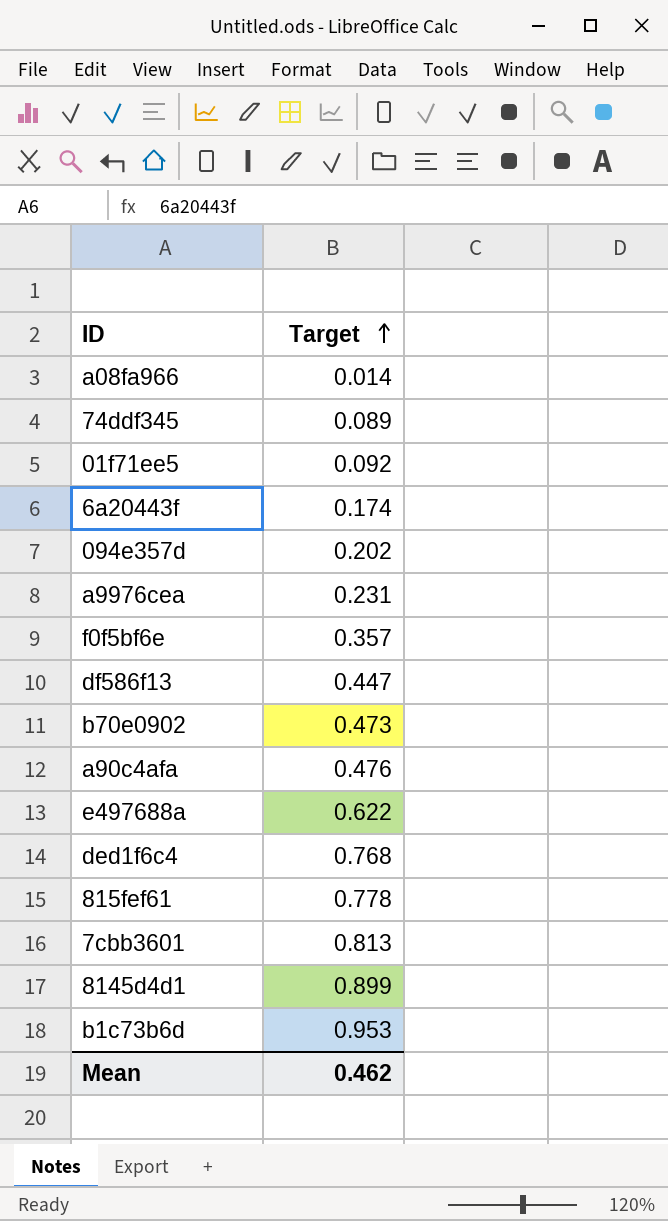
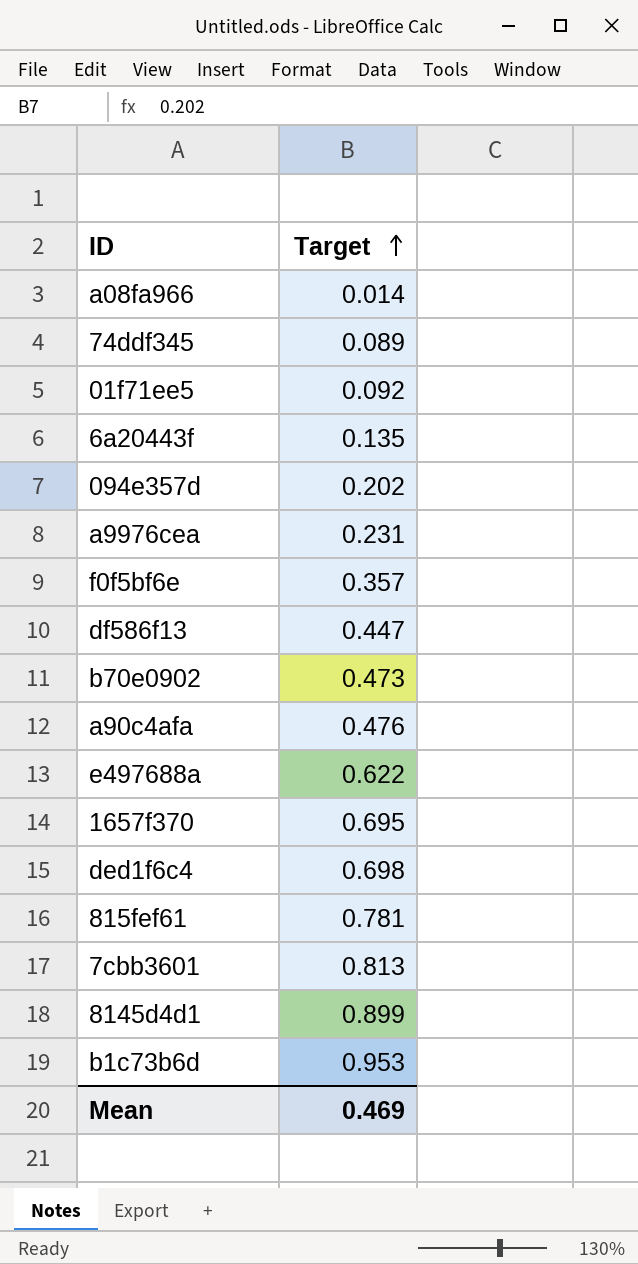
6a20443f | Target: 0.174 -> 0.135
row 1657f370: none -> 0.695
ded1f6c4 | Target: 0.768 -> 0.698
815fef61 | Target: 0.778 -> 0.781
Mean | Target: 0.462 -> 0.469

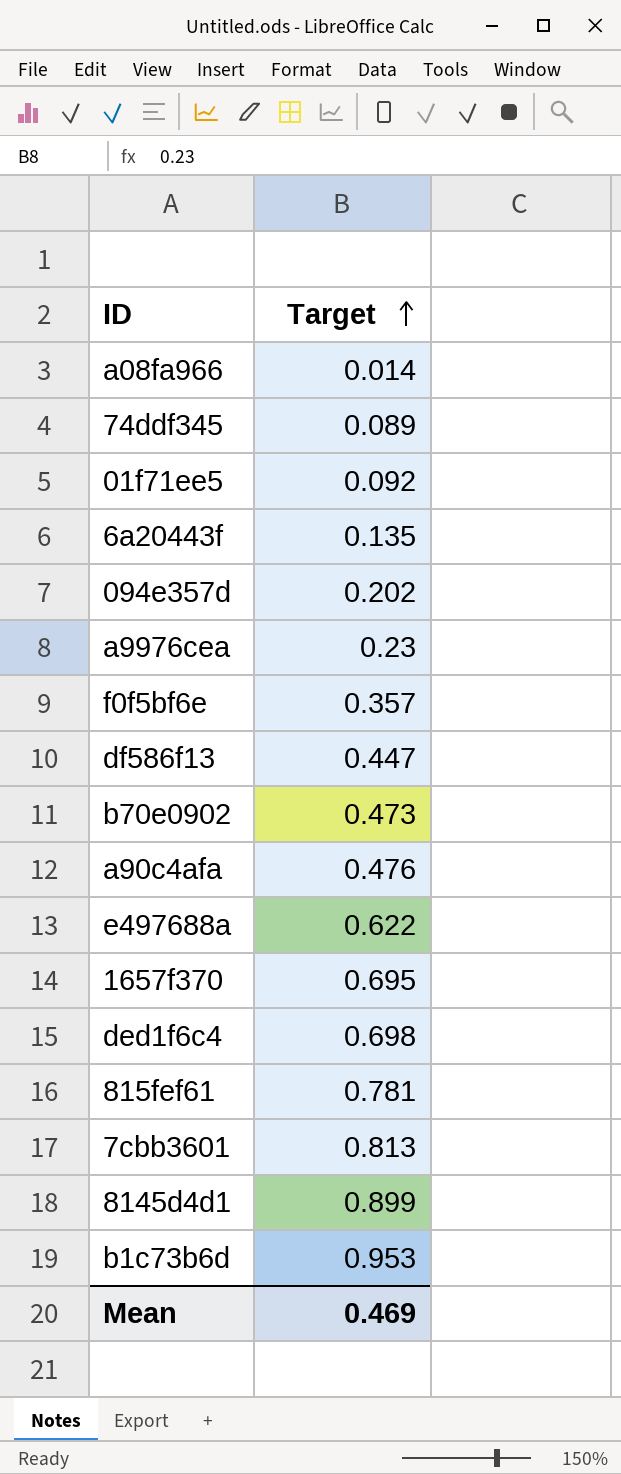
a9976cea | Target: 0.231 -> 0.23

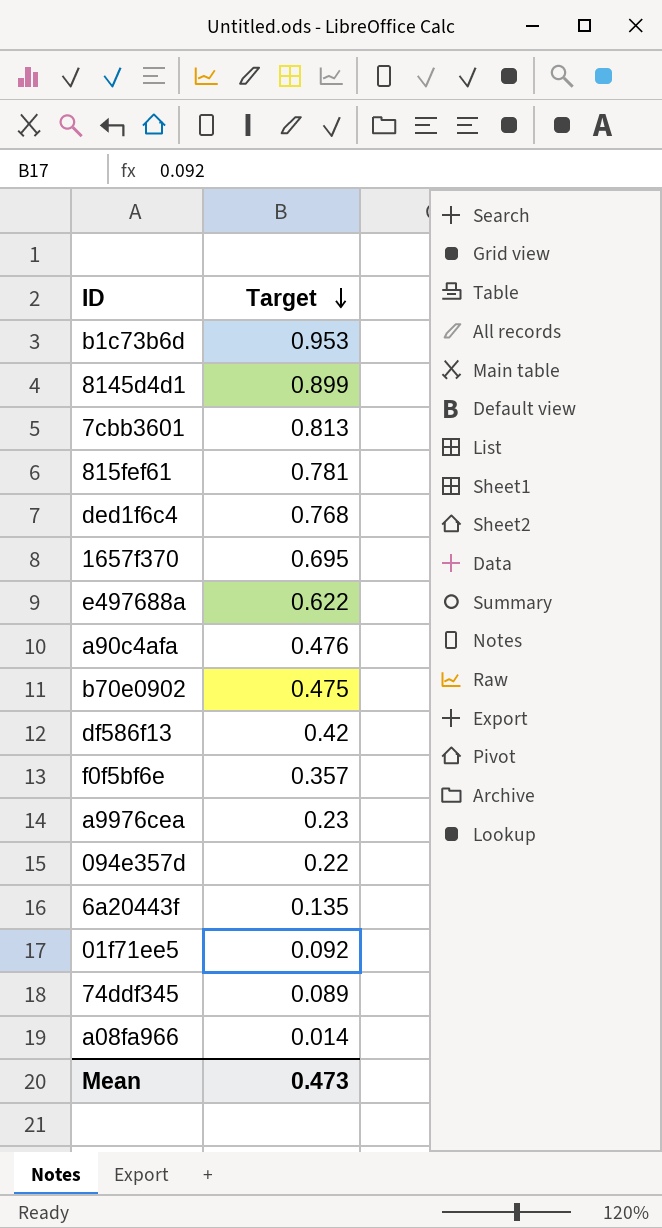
row order: Target ascending -> Target descending
ded1f6c4 | Target: 0.698 -> 0.768
b70e0902 | Target: 0.473 -> 0.475
df586f13 | Target: 0.447 -> 0.42
094e357d | Target: 0.202 -> 0.22
Mean | Target: 0.469 -> 0.473

